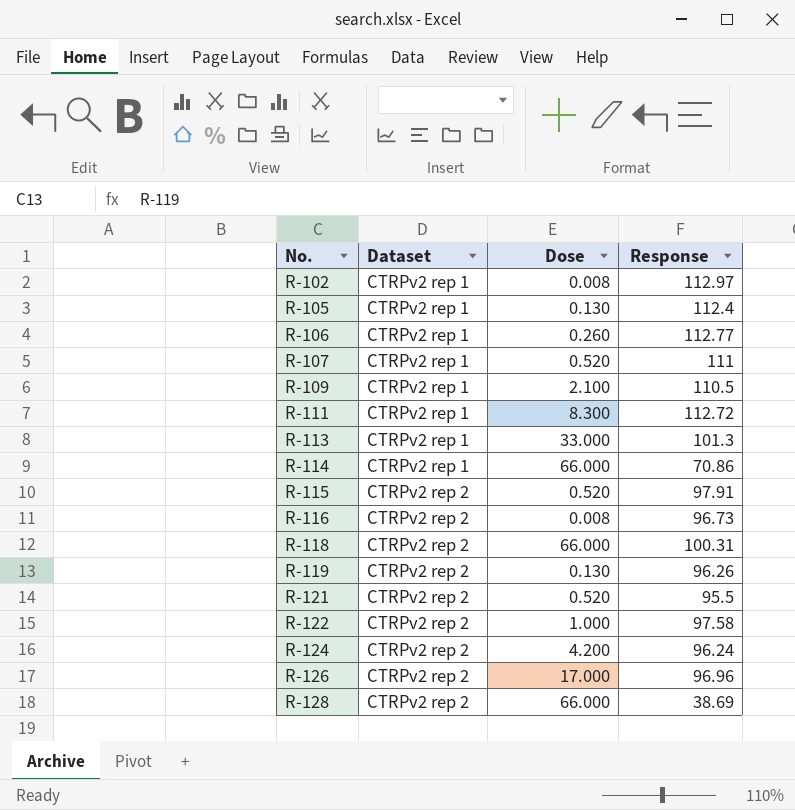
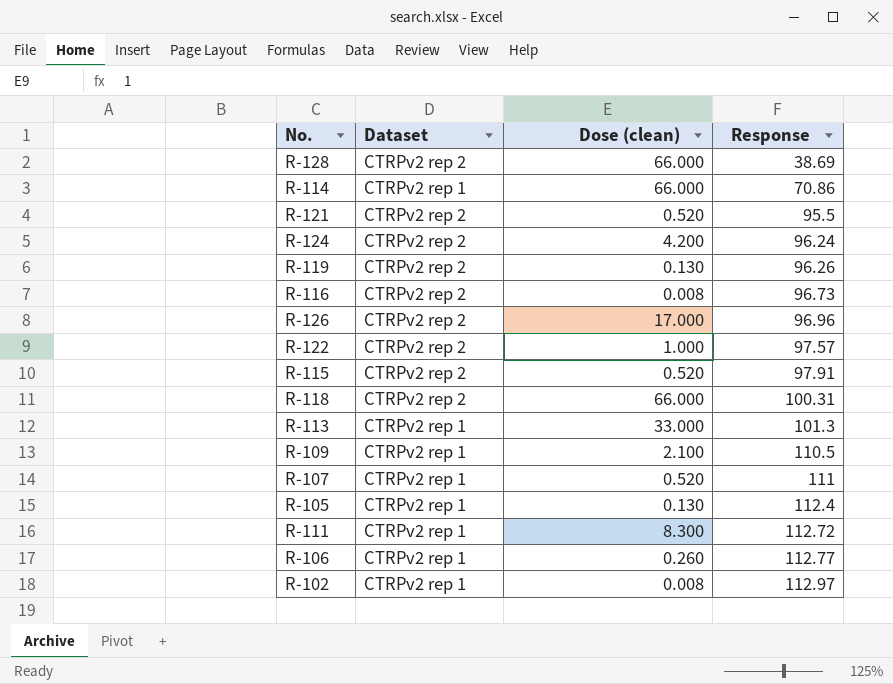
row order: No. ascending -> Response ascending
column name: Dose -> Dose (clean)
R-122 | Response: 97.58 -> 97.57

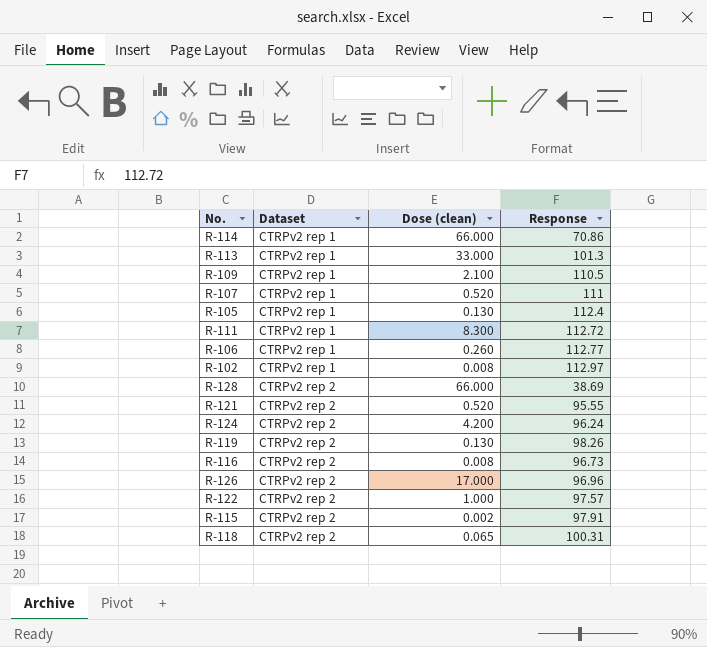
row order: Response ascending -> Dataset ascending
R-121 | Response: 95.5 -> 95.55
R-119 | Response: 96.26 -> 98.26
R-115 | Dose (clean): 0.520 -> 0.002
R-118 | Dose (clean): 66.000 -> 0.065

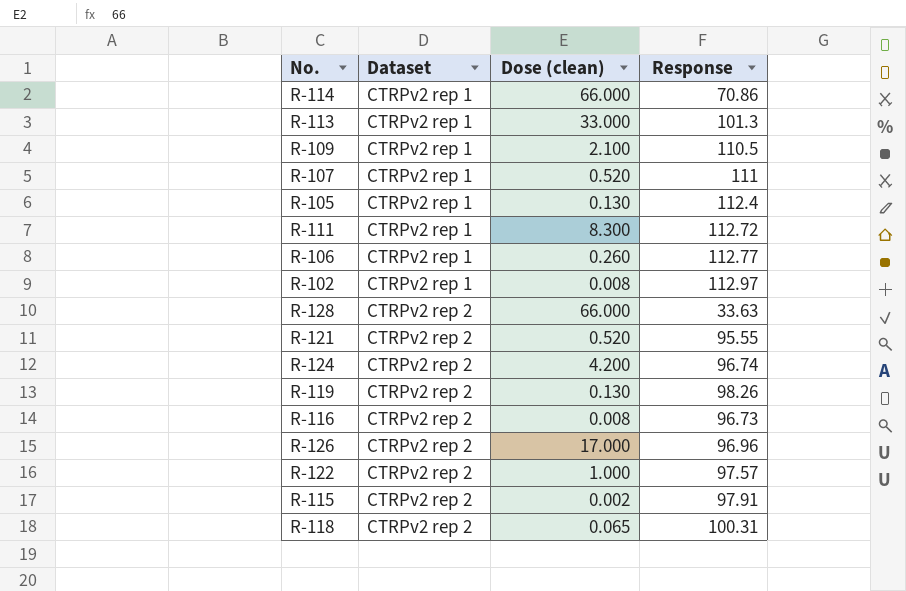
R-128 | Response: 38.69 -> 33.63
R-124 | Response: 96.24 -> 96.74

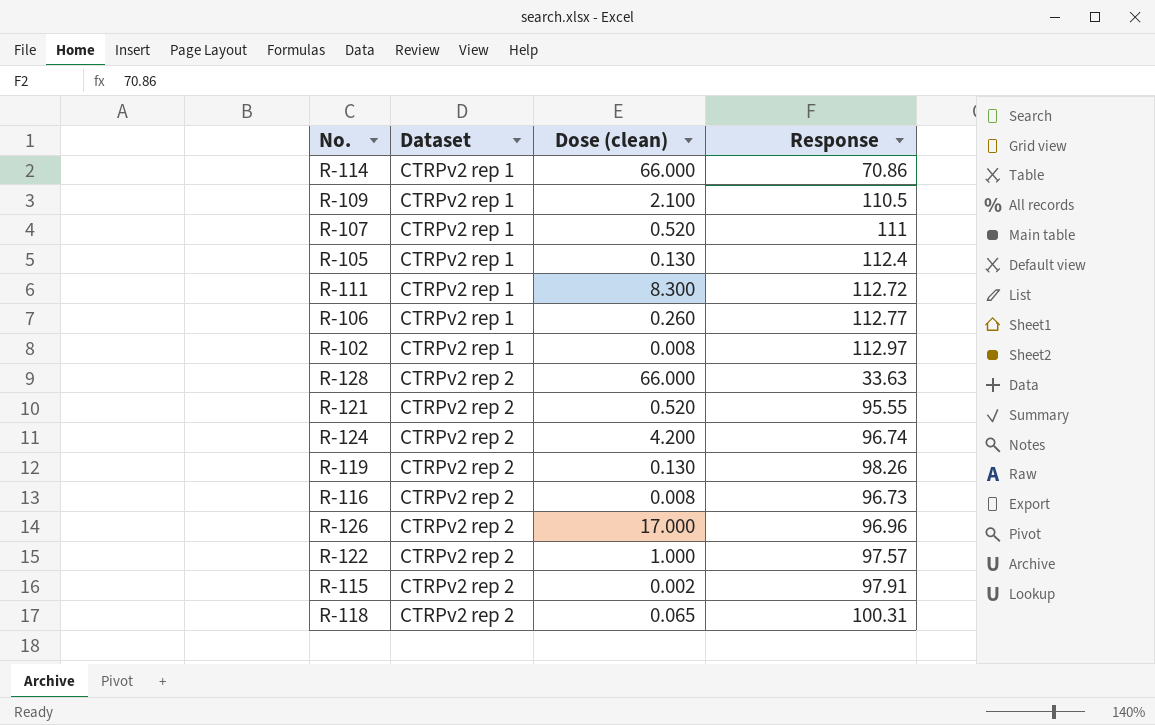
row R-113: CTRPv2 rep 1 | 33.000 | 101.3 -> none

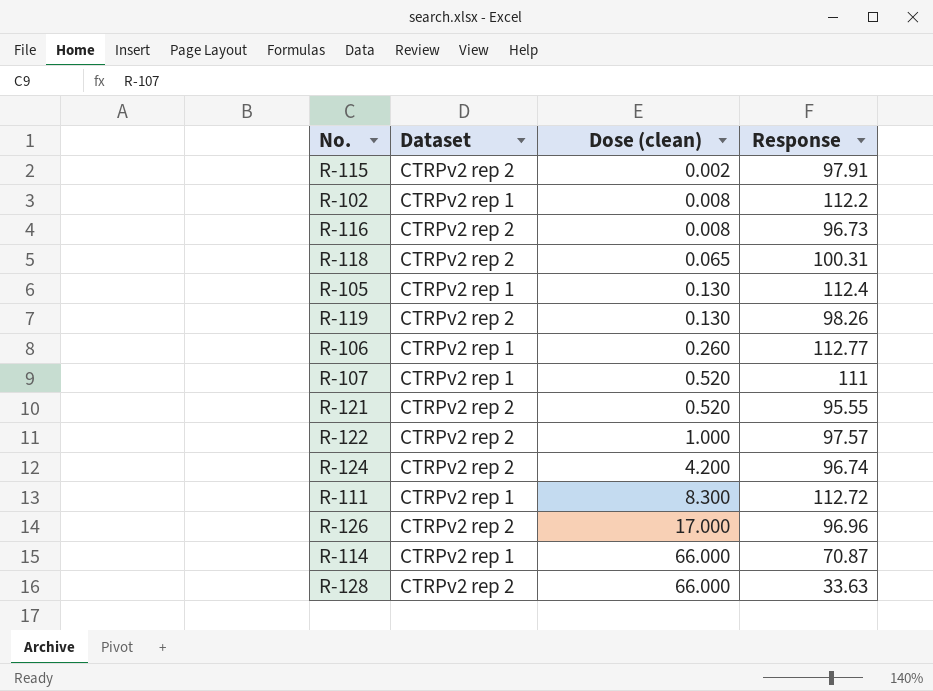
row order: Dataset ascending -> Dose (clean) ascending
row R-109: CTRPv2 rep 1 | 2.100 | 110.5 -> none
R-102 | Response: 112.97 -> 112.2
R-114 | Response: 70.86 -> 70.87

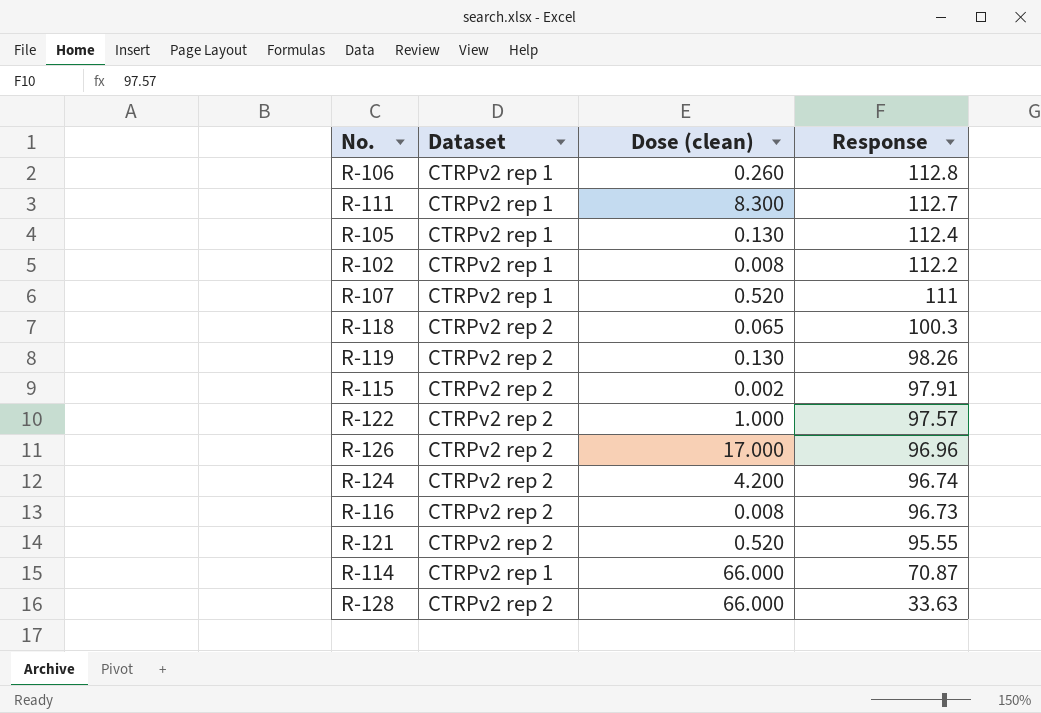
row order: Dose (clean) ascending -> Response descending
R-106 | Response: 112.77 -> 112.8
R-111 | Response: 112.72 -> 112.7
R-118 | Response: 100.31 -> 100.3

